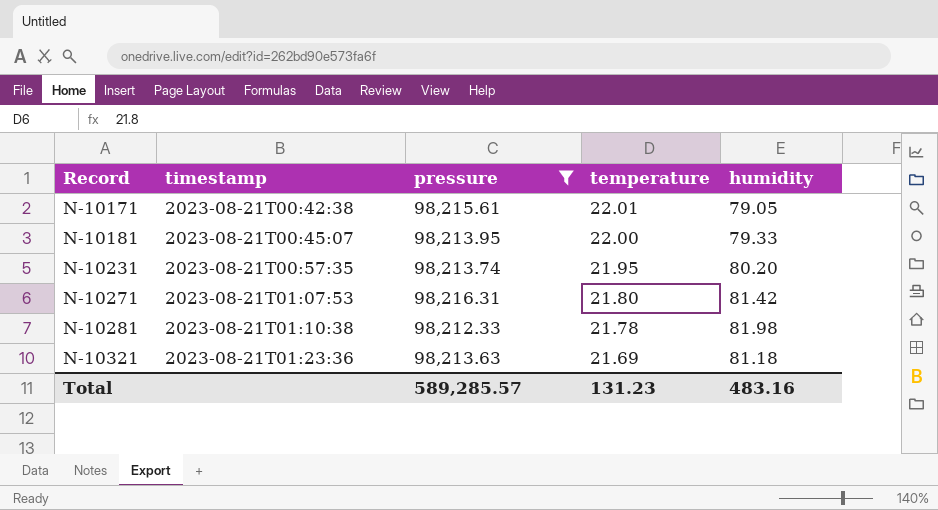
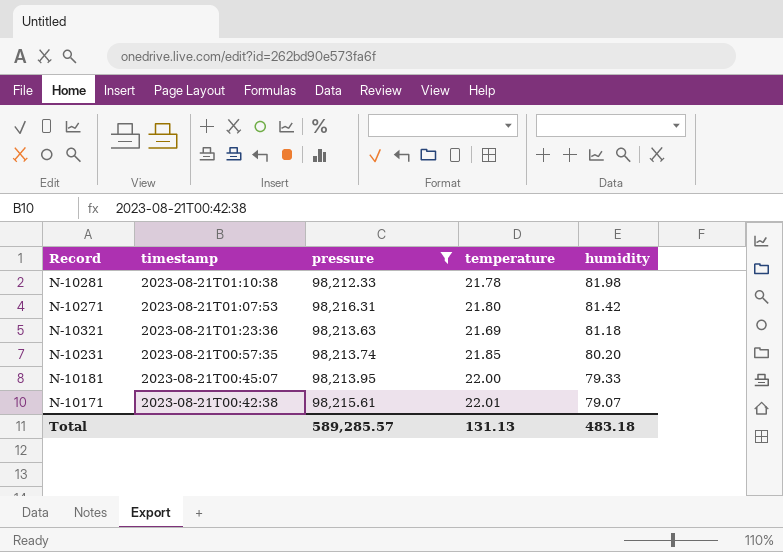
row order: Record ascending -> humidity descending
N-10231 | temperature: 21.95 -> 21.85
N-10171 | humidity: 79.05 -> 79.07
Total | temperature: 131.23 -> 131.13
Total | humidity: 483.16 -> 483.18

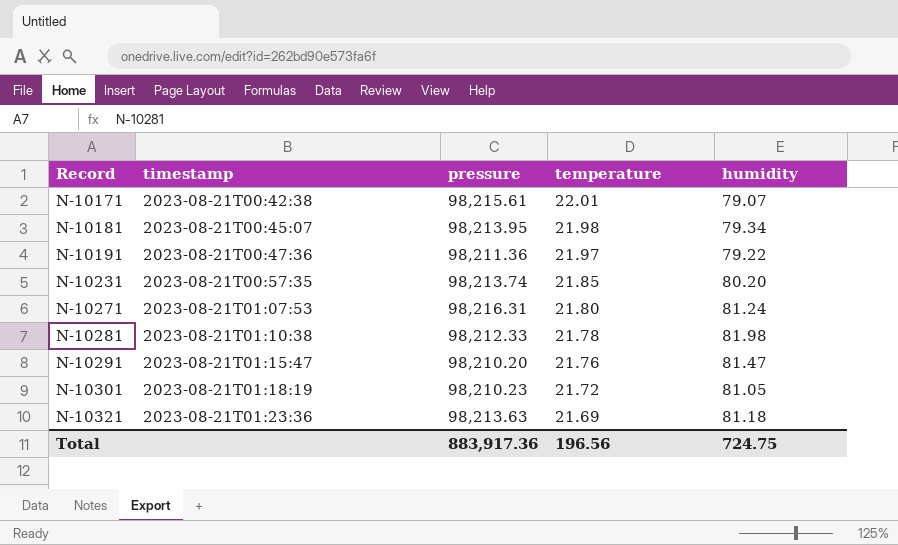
filter: pressure >= 98,212.33 -> none
row order: humidity descending -> Record ascending
N-10181 | temperature: 22.00 -> 21.98
N-10181 | humidity: 79.33 -> 79.34
N-10271 | humidity: 81.42 -> 81.24
Total | pressure: 589,285.57 -> 883,917.36
Total | temperature: 131.13 -> 196.56
Total | humidity: 483.18 -> 724.75

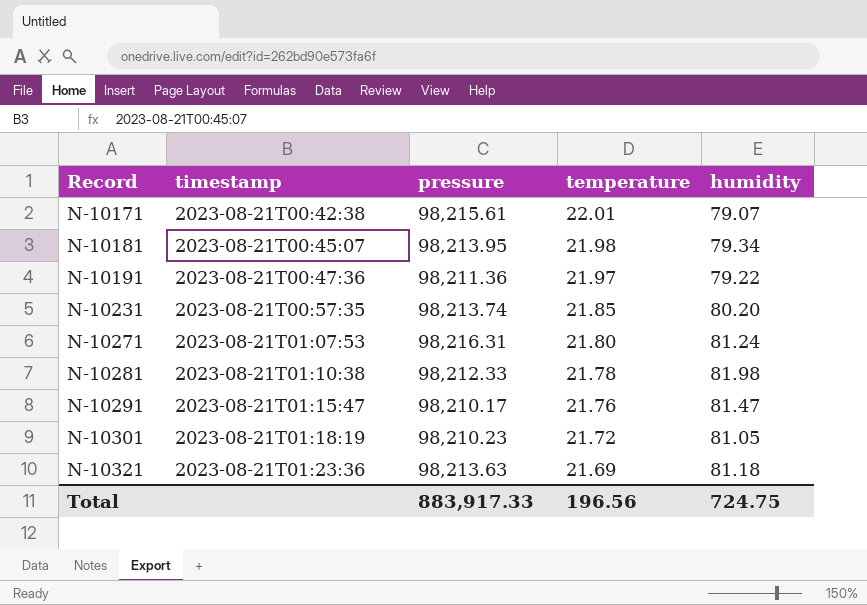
N-10291 | pressure: 98,210.20 -> 98,210.17
Total | pressure: 883,917.36 -> 883,917.33

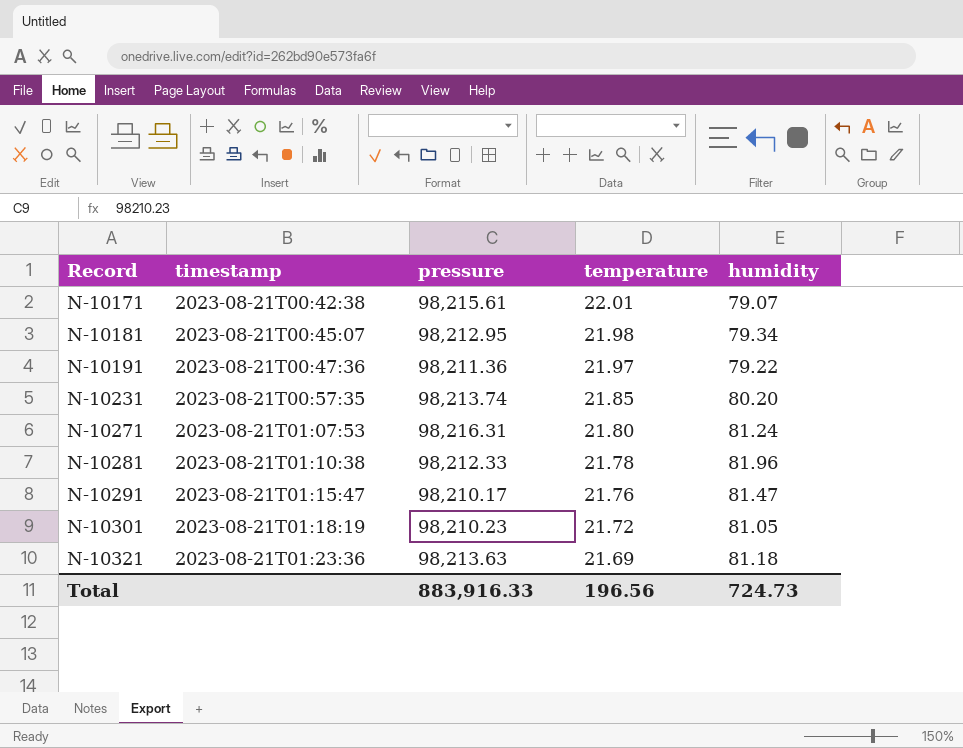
N-10181 | pressure: 98,213.95 -> 98,212.95
N-10281 | humidity: 81.98 -> 81.96
Total | pressure: 883,917.33 -> 883,916.33
Total | humidity: 724.75 -> 724.73

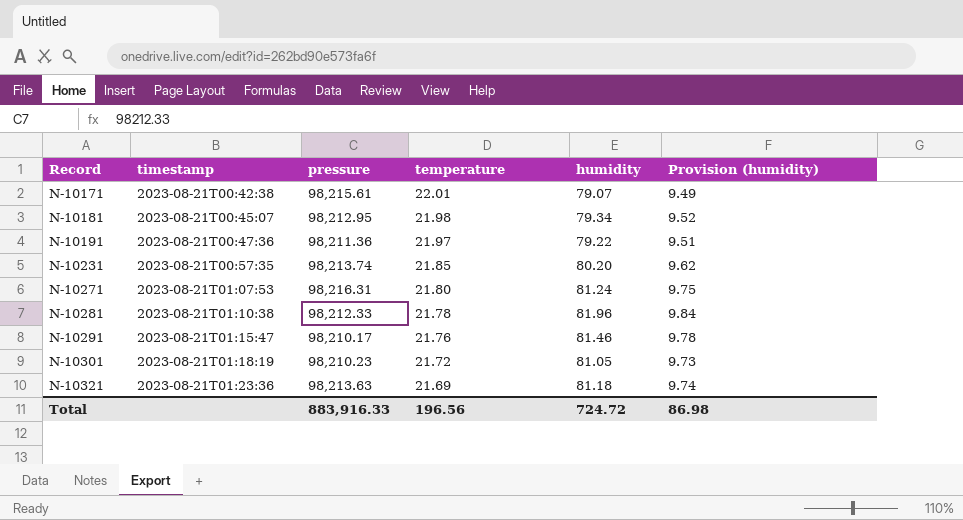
column Provision (humidity) | formula: none -> [humidity] * 0.12
N-10291 | humidity: 81.47 -> 81.46
Total | humidity: 724.73 -> 724.72

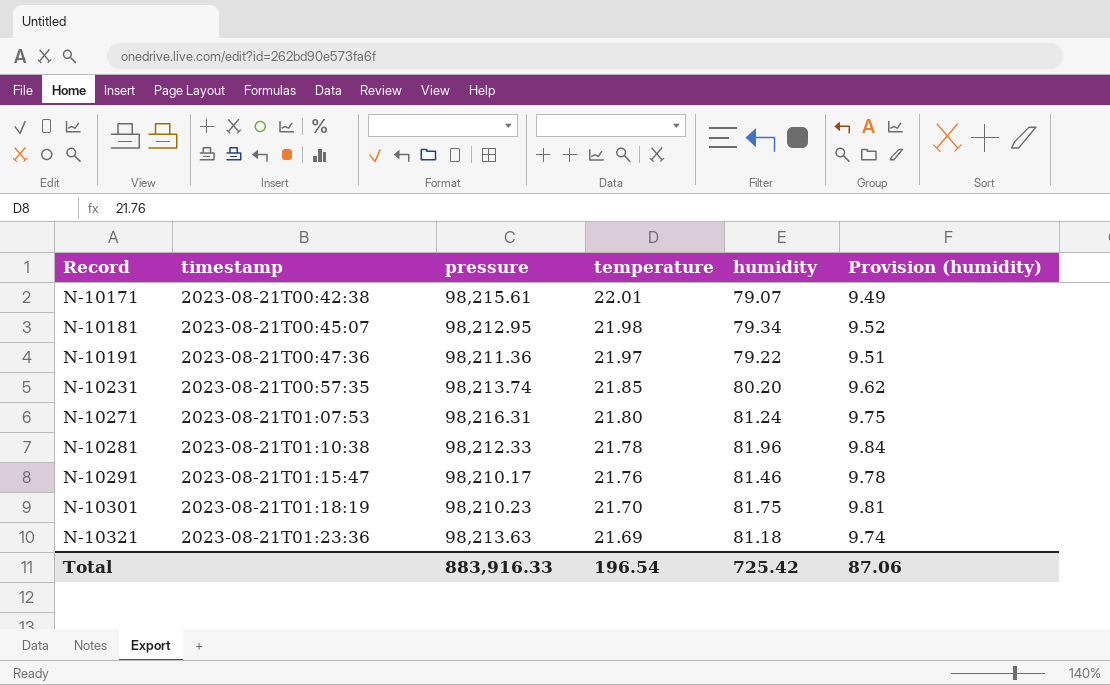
N-10301 | temperature: 21.72 -> 21.70
N-10301 | humidity: 81.05 -> 81.75
N-10301 | Provision (humidity): 9.73 -> 9.81
Total | temperature: 196.56 -> 196.54
Total | humidity: 724.72 -> 725.42
Total | Provision (humidity): 86.98 -> 87.06

